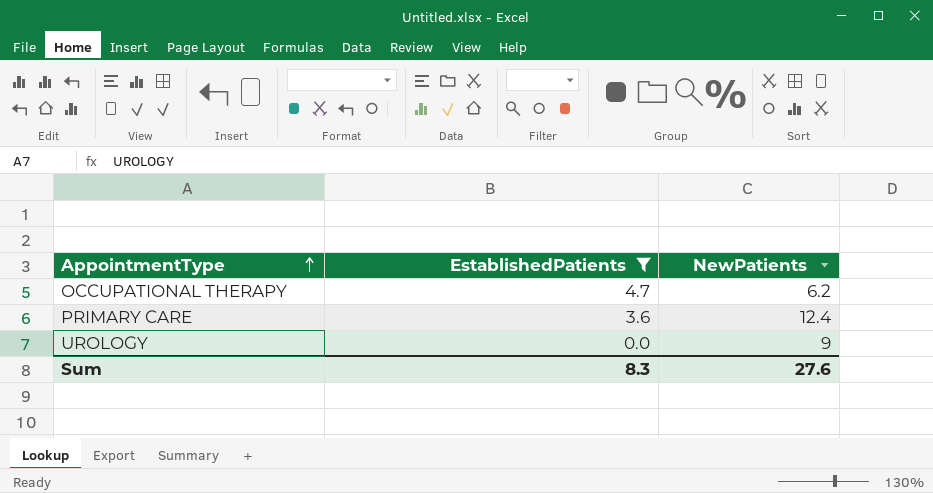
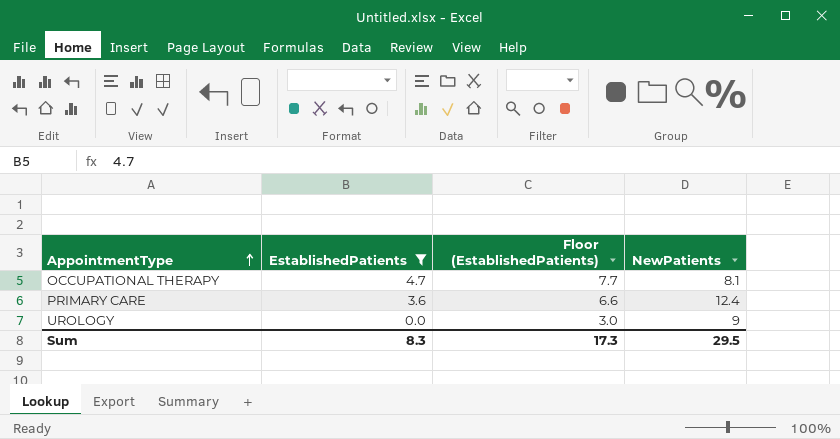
column Floor (EstablishedPatients) | formula: none -> [EstablishedPatients] + 3
OCCUPATIONAL THERAPY | NewPatients: 6.2 -> 8.1
Sum | NewPatients: 27.6 -> 29.5

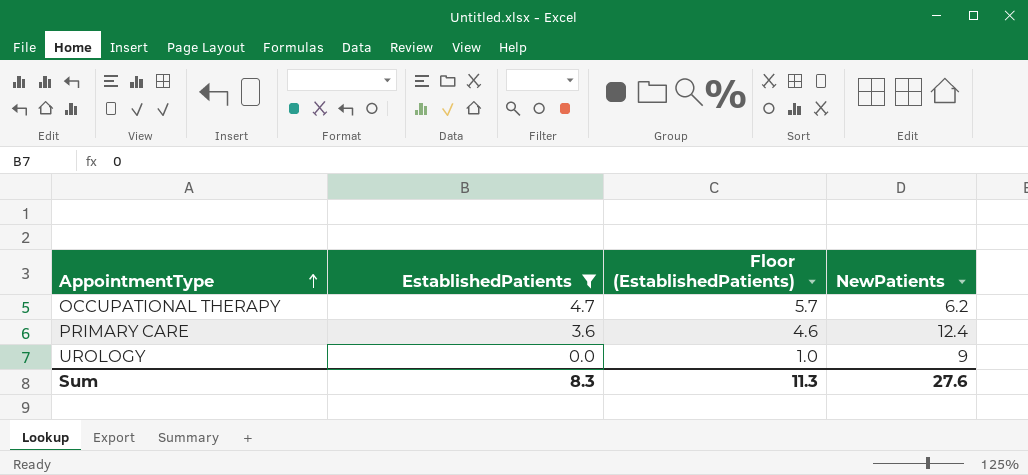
column Floor (EstablishedPatients) | formula: [EstablishedPatients] + 3 -> [EstablishedPatients] + 1
OCCUPATIONAL THERAPY | NewPatients: 8.1 -> 6.2
Sum | Floor (EstablishedPatients): 17.3 -> 11.3
Sum | NewPatients: 29.5 -> 27.6

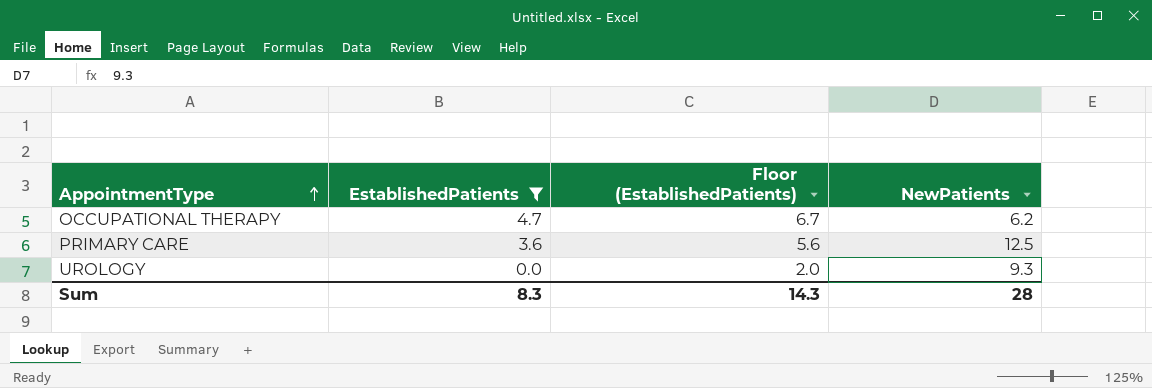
column Floor (EstablishedPatients) | formula: [EstablishedPatients] + 1 -> [EstablishedPatients] + 2
PRIMARY CARE | NewPatients: 12.4 -> 12.5
UROLOGY | NewPatients: 9 -> 9.3
Sum | Floor (EstablishedPatients): 11.3 -> 14.3
Sum | NewPatients: 27.6 -> 28

